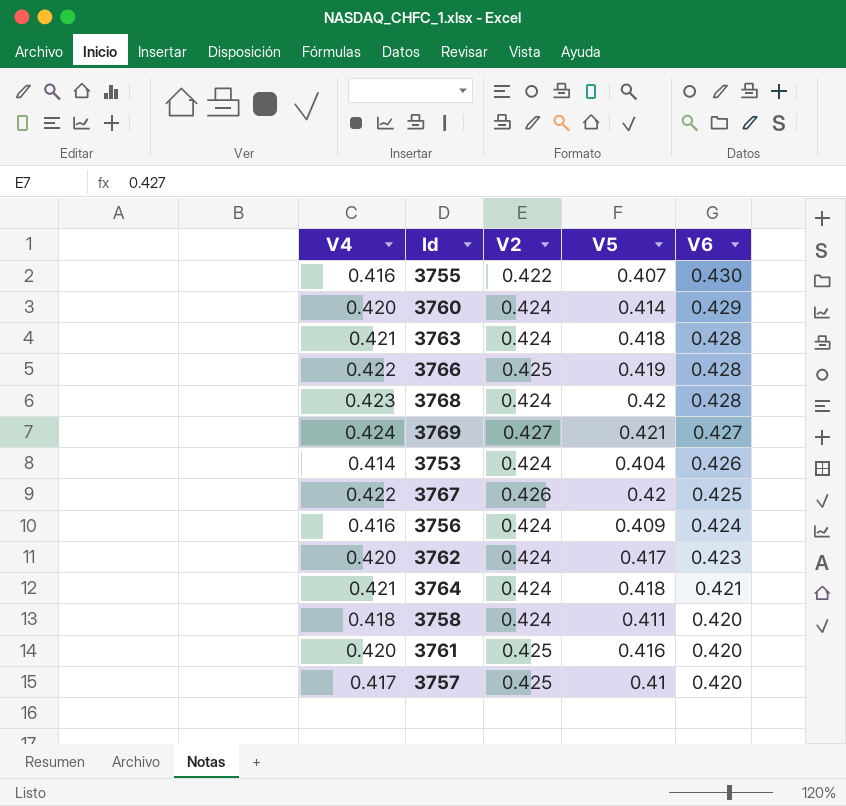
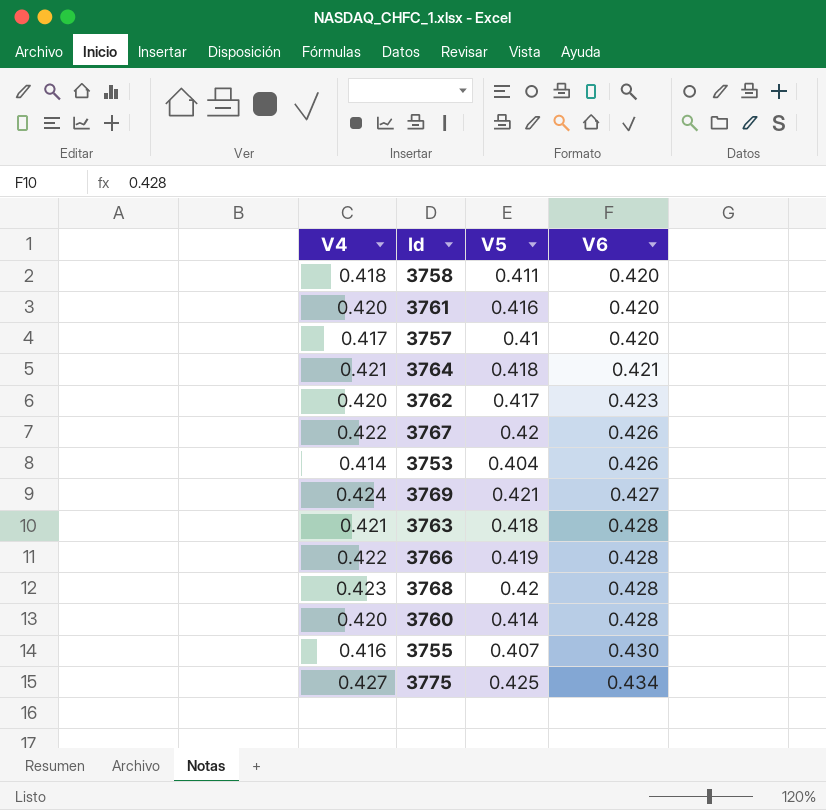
row order: V6 descending -> V6 ascending
column V2 | position: 3 -> none
row 3756: 0.416 | 0.424 | 0.409 | 0.424 -> none
3767 | V6: 0.425 -> 0.426
3760 | V6: 0.429 -> 0.428
row 3775: none -> 0.427 | 0.425 | 0.434

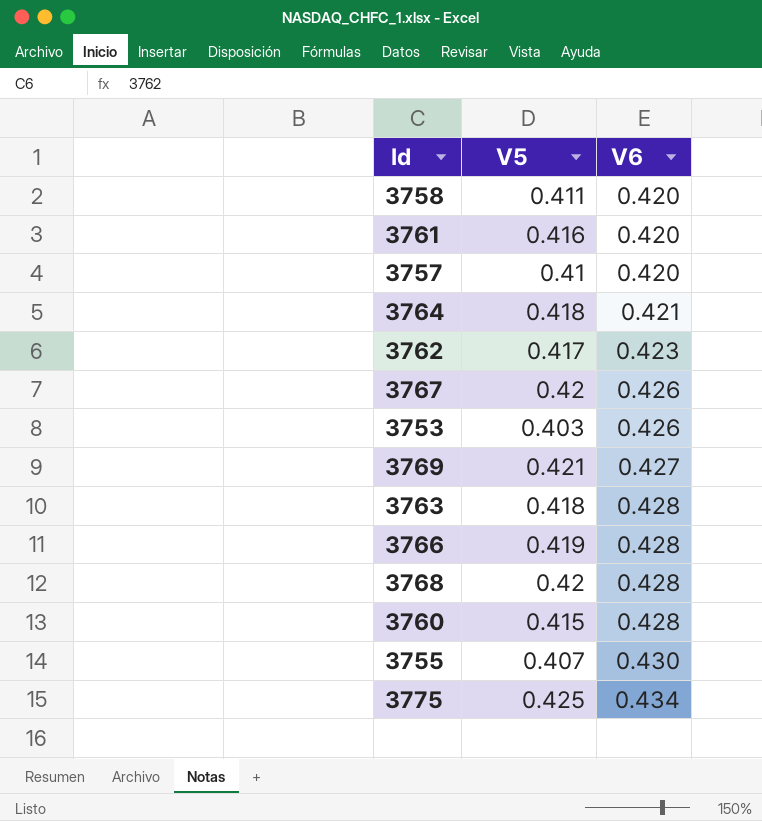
column V4 | position: 1 -> none
3753 | V5: 0.404 -> 0.403
3760 | V5: 0.414 -> 0.415

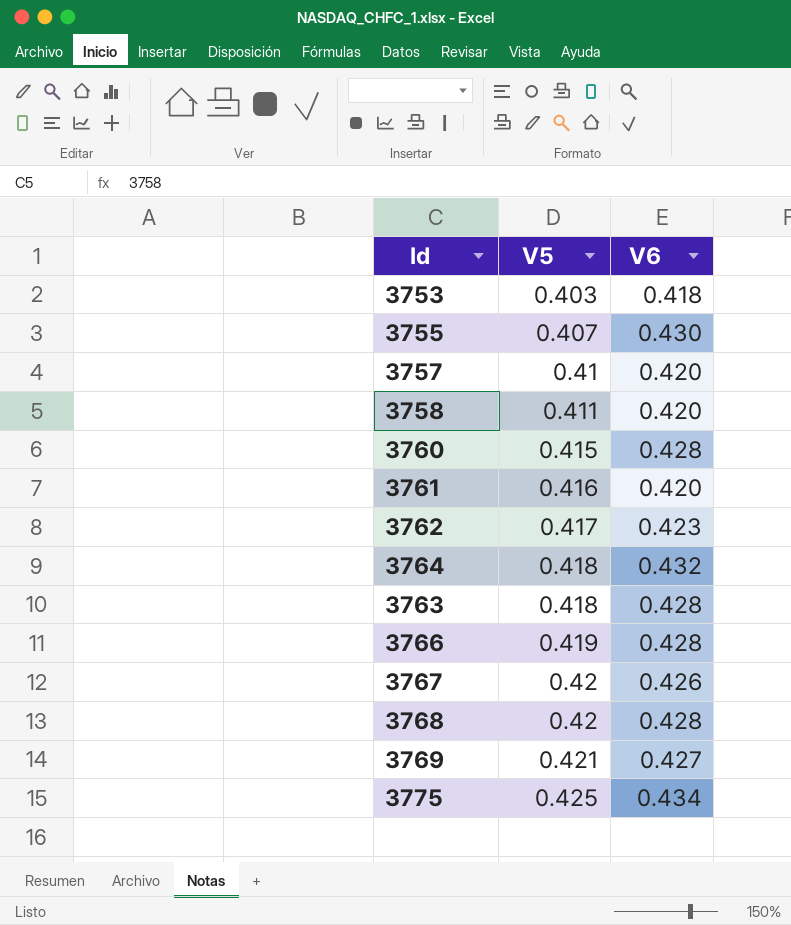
row order: V6 ascending -> V5 ascending
3753 | V6: 0.426 -> 0.418
3764 | V6: 0.421 -> 0.432

